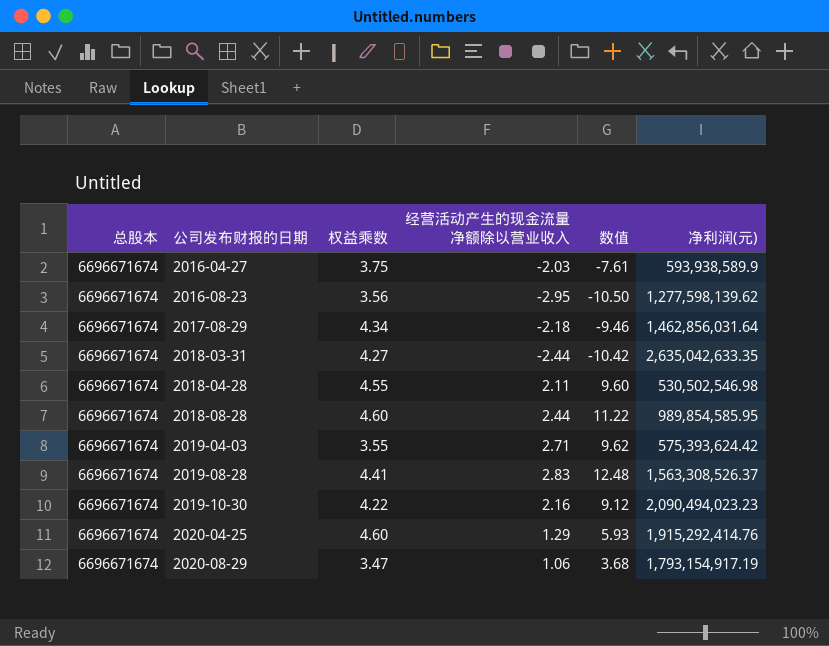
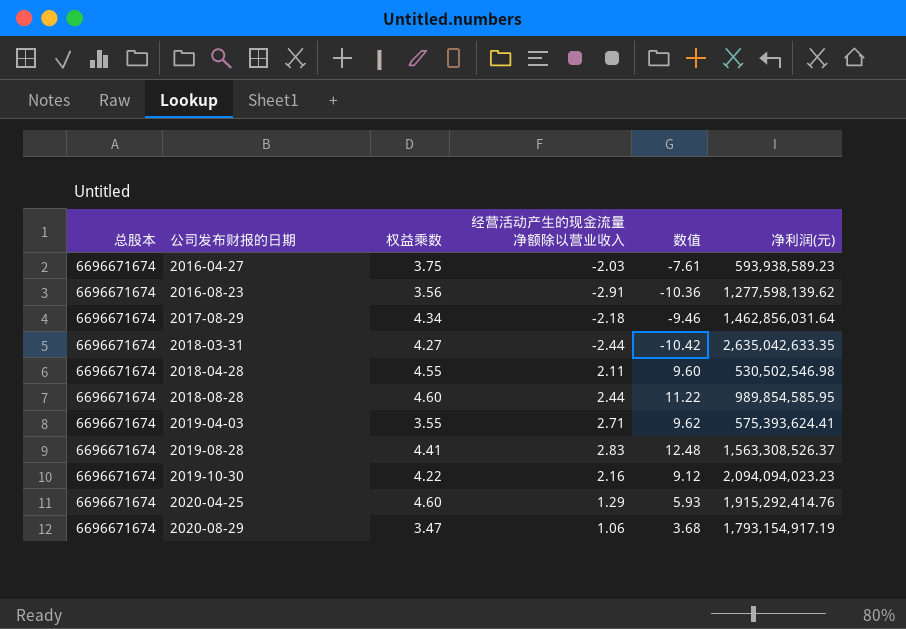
2016-04-27 | 净利润(元): 593,938,589.9 -> 593,938,589.23
2016-08-23 | 经营活动产生的现金流量净额除以营业收入: -2.95 -> -2.91
2016-08-23 | 数值: -10.50 -> -10.36
2019-04-03 | 净利润(元): 575,393,624.42 -> 575,393,624.41
2019-10-30 | 净利润(元): 2,090,494,023.23 -> 2,094,094,023.23

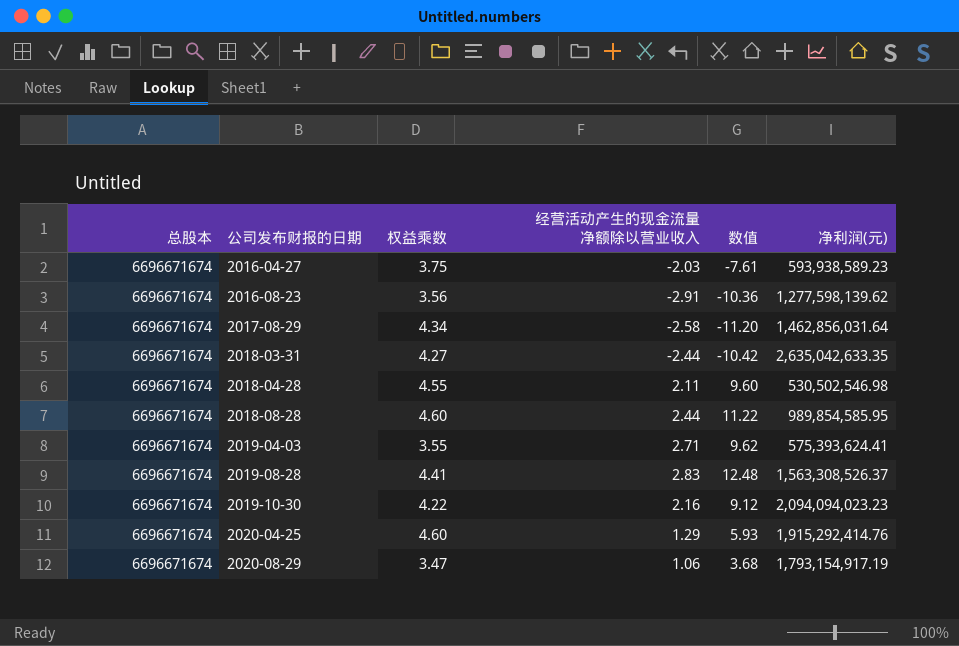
2017-08-29 | 经营活动产生的现金流量净额除以营业收入: -2.18 -> -2.58
2017-08-29 | 数值: -9.46 -> -11.20

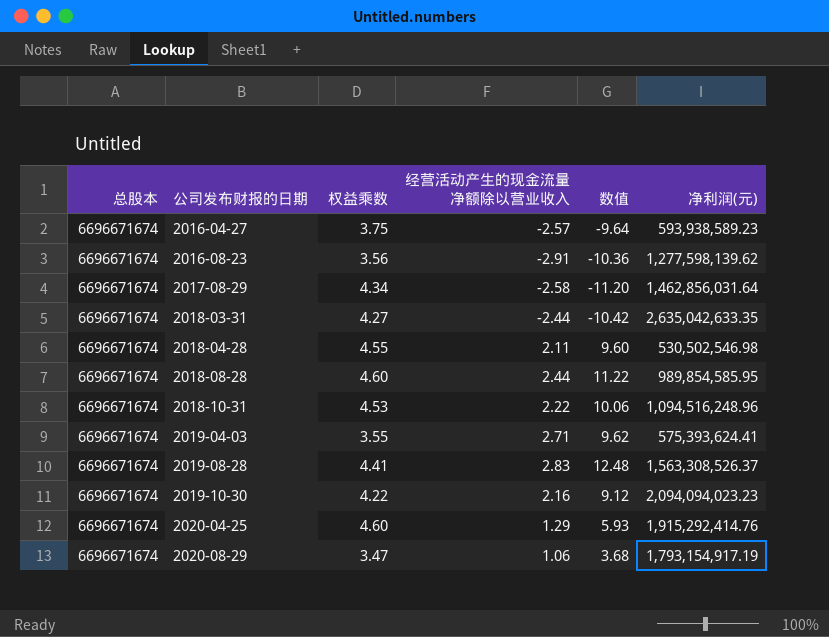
2016-04-27 | 经营活动产生的现金流量净额除以营业收入: -2.03 -> -2.57
2016-04-27 | 数值: -7.61 -> -9.64
row 2018-10-31: none -> 6696671674 | 4.53 | 2.22 | 10.06 | 1,094,516,248.96

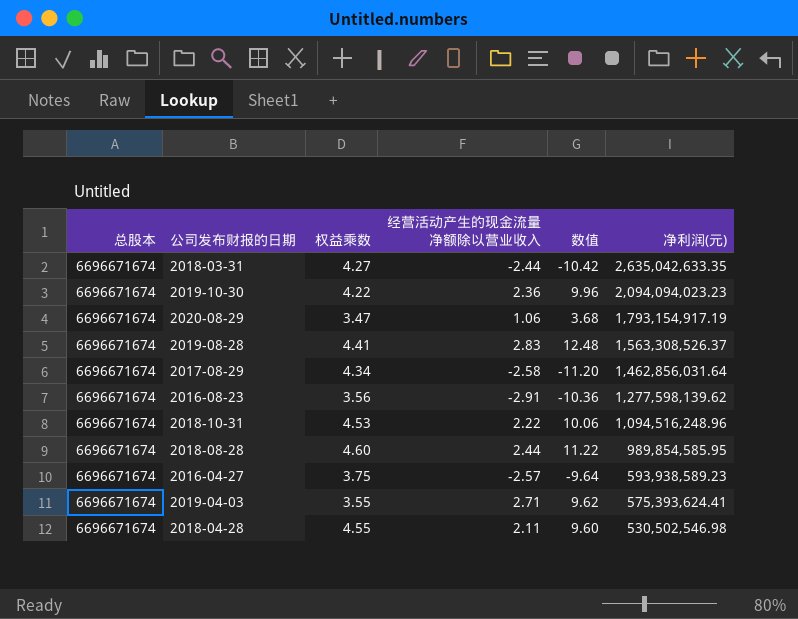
row order: 公司发布财报的日期 ascending -> 净利润(元) descending
row 2020-04-25: 6696671674 | 4.60 | 1.29 | 5.93 | 1,915,292,414.76 -> none
2019-10-30 | 经营活动产生的现金流量净额除以营业收入: 2.16 -> 2.36
2019-10-30 | 数值: 9.12 -> 9.96

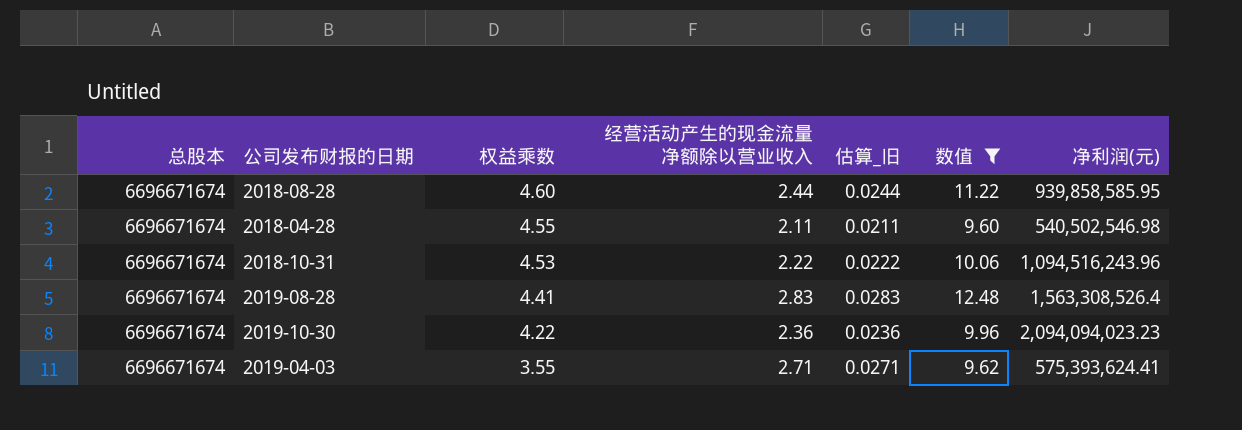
filter: none -> 数值 >= 9.60
row order: 净利润(元) descending -> 权益乘数 descending
column 估算_旧 | formula: none -> [经营活动产生的现金流量净额除以营业收入] * 0.01
2018-08-28 | 净利润(元): 989,854,585.95 -> 939,858,585.95
2018-04-28 | 净利润(元): 530,502,546.98 -> 540,502,546.98
2018-10-31 | 净利润(元): 1,094,516,248.96 -> 1,094,516,243.96
2019-08-28 | 净利润(元): 1,563,308,526.37 -> 1,563,308,526.4

